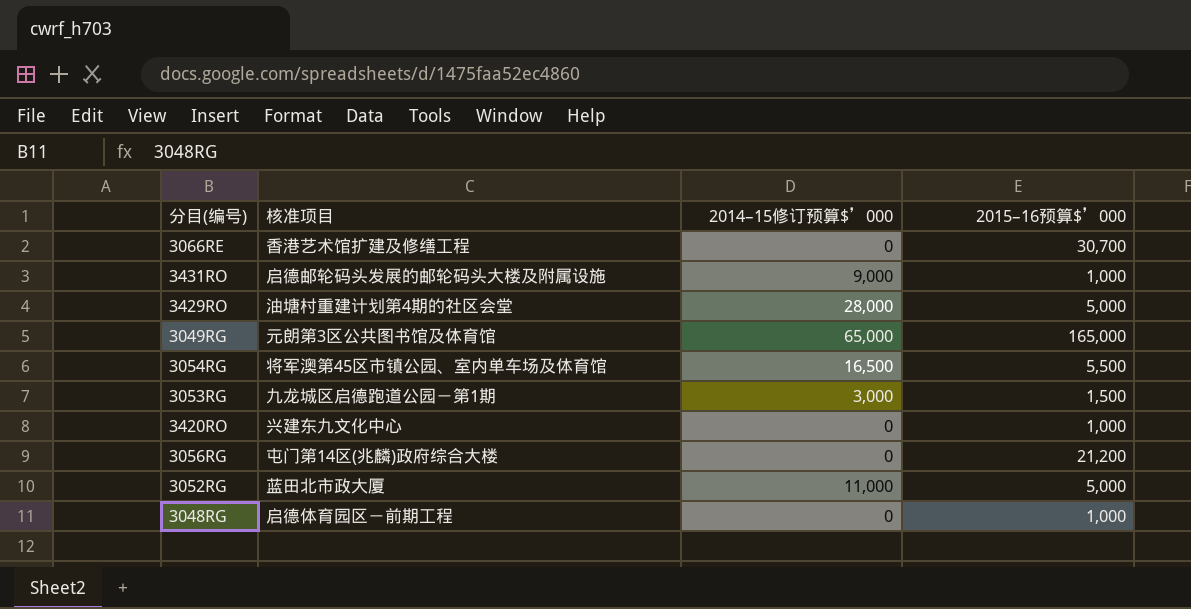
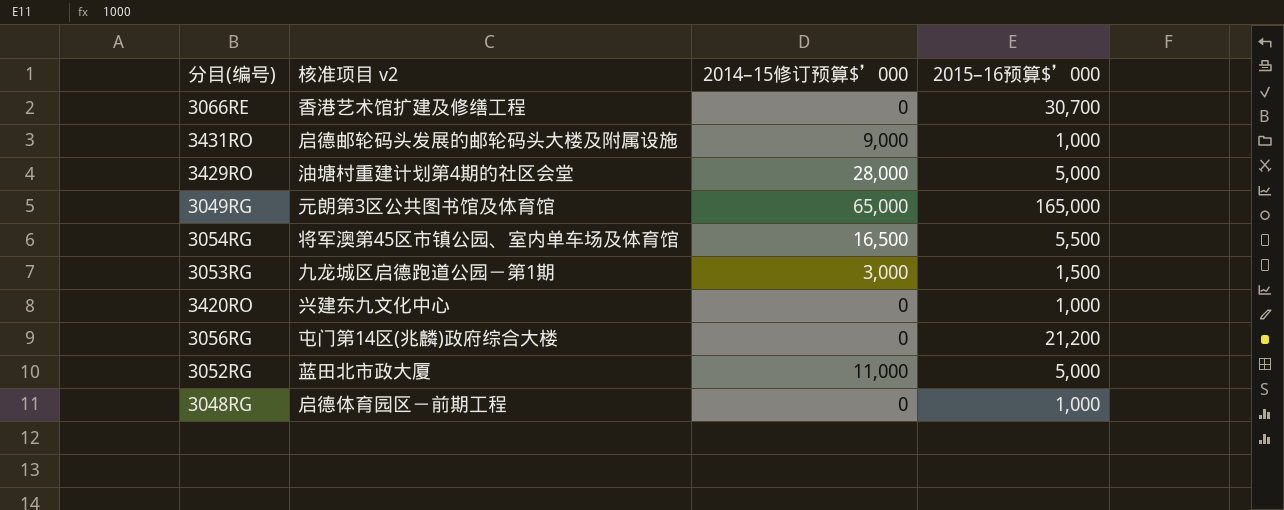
column name: 核准项目 -> 核准项目 v2

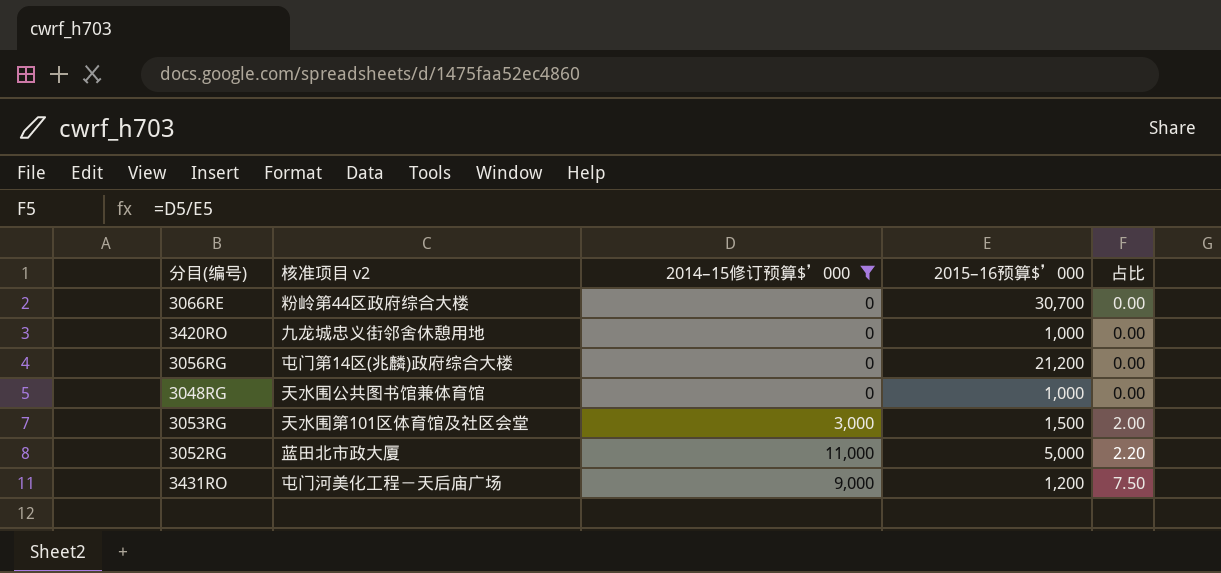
filter: none -> 2014–15修订预算$’000 <= 11,000
row order: none -> 占比 ascending
column 占比 | formula: none -> [2014–15修订预算$’000] / [2015–16预算$’000]
3066RE | 核准项目 v2: 香港艺术馆扩建及修缮工程 -> 粉岭第44区政府综合大楼
3420RO | 核准项目 v2: 兴建东九文化中心 -> 九龙城忠义街邻舍休憩用地
3048RG | 核准项目 v2: 启德体育园区－前期工程 -> 天水围公共图书馆兼体育馆
3053RG | 核准项目 v2: 九龙城区启德跑道公园－第1期 -> 天水围第101区体育馆及社区会堂
3431RO | 核准项目 v2: 启德邮轮码头发展的邮轮码头大楼及附属设施 -> 屯门河美化工程－天后庙广场
3431RO | 2015–16预算$’000: 1,000 -> 1,200

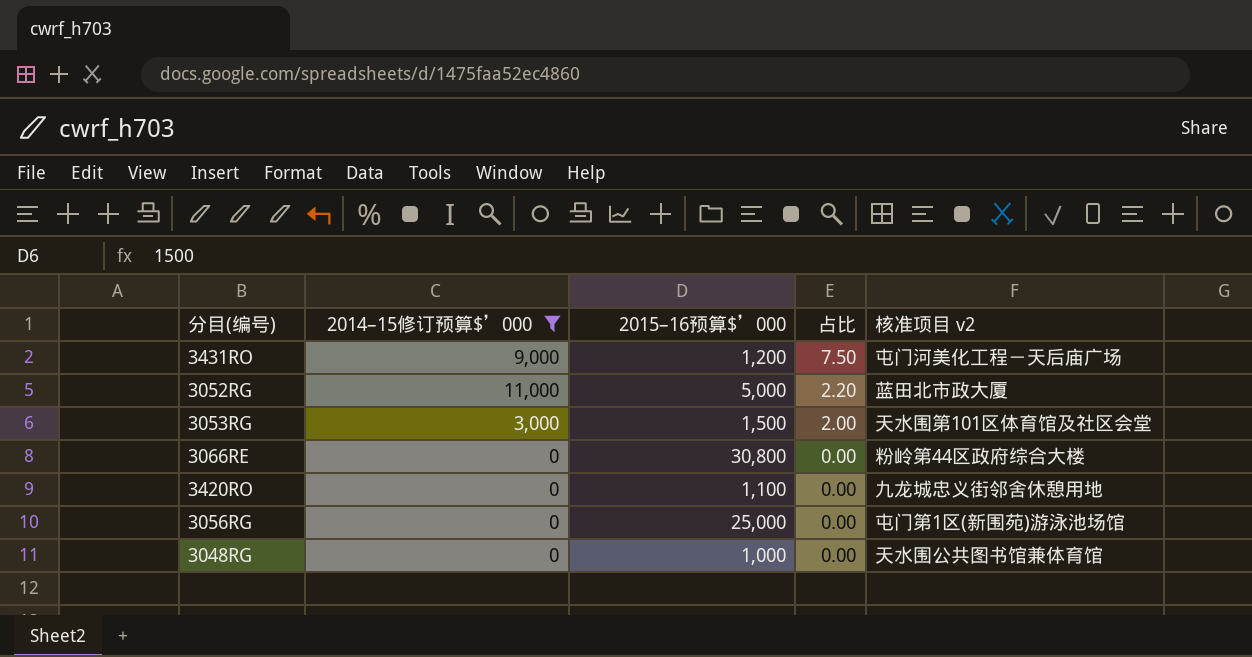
row order: 占比 ascending -> 占比 descending
column 核准项目 v2 | position: 2 -> 5
3066RE | 2015–16预算$’000: 30,700 -> 30,800
3420RO | 2015–16预算$’000: 1,000 -> 1,100
3056RG | 2015–16预算$’000: 21,200 -> 25,000
3056RG | 核准项目 v2: 屯门第14区(兆麟)政府综合大楼 -> 屯门第1区(新围苑)游泳池场馆

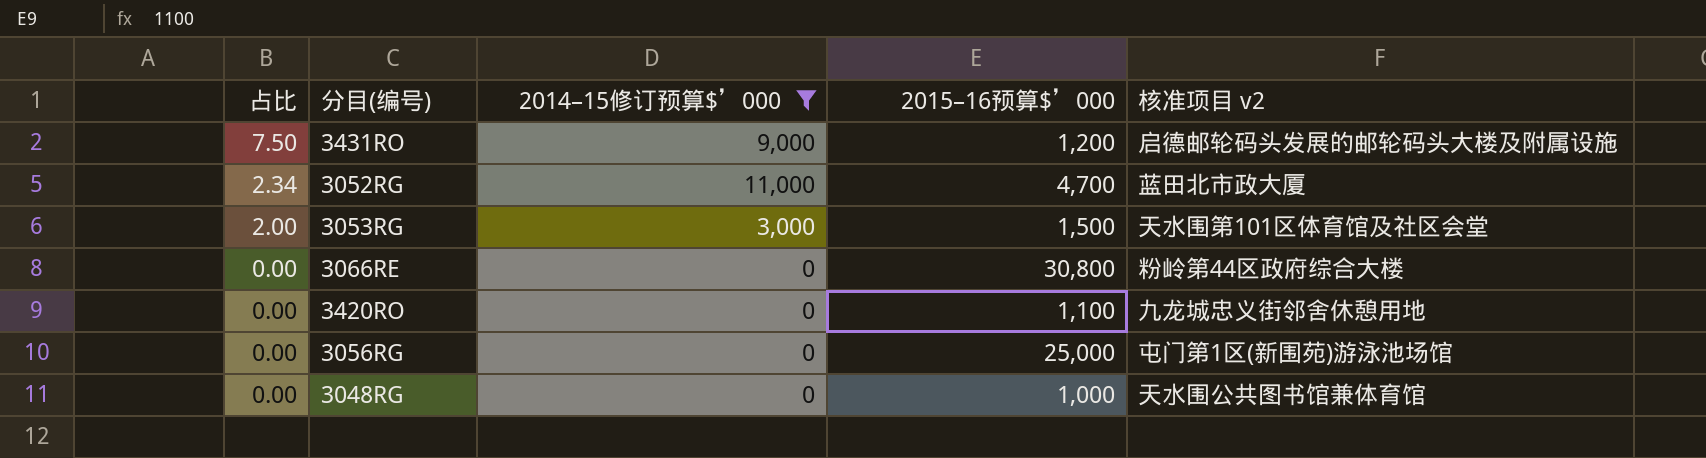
column 占比 | position: 4 -> 1
3431RO | 核准项目 v2: 屯门河美化工程－天后庙广场 -> 启德邮轮码头发展的邮轮码头大楼及附属设施
3052RG | 占比: 2.20 -> 2.34
3052RG | 2015–16预算$’000: 5,000 -> 4,700

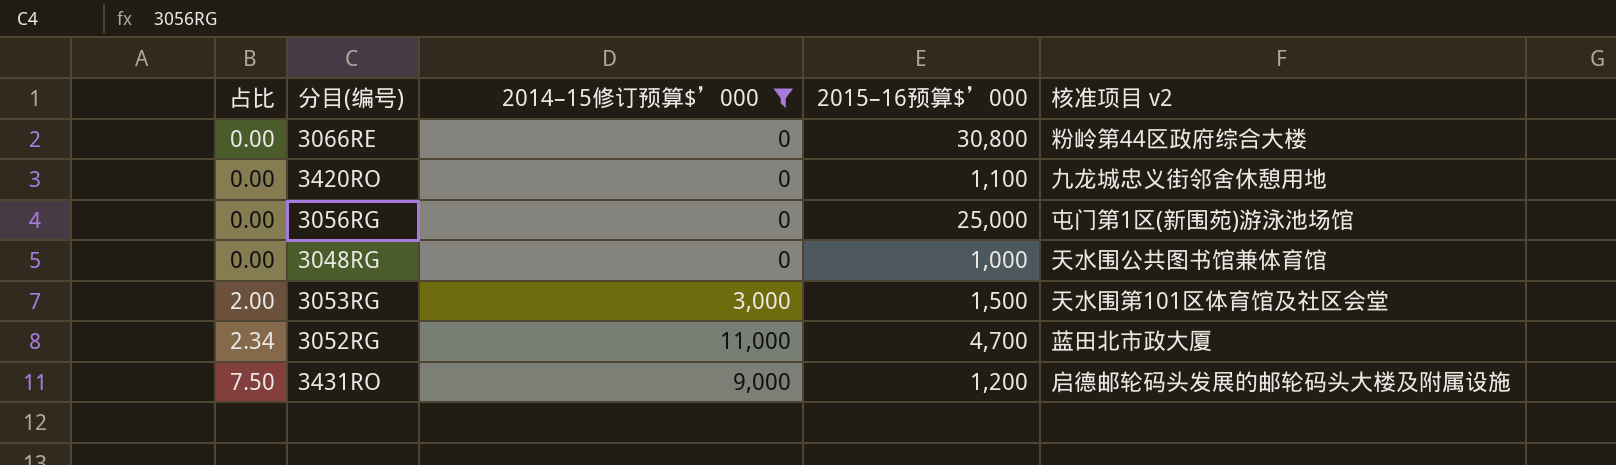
row order: 占比 descending -> 占比 ascending

